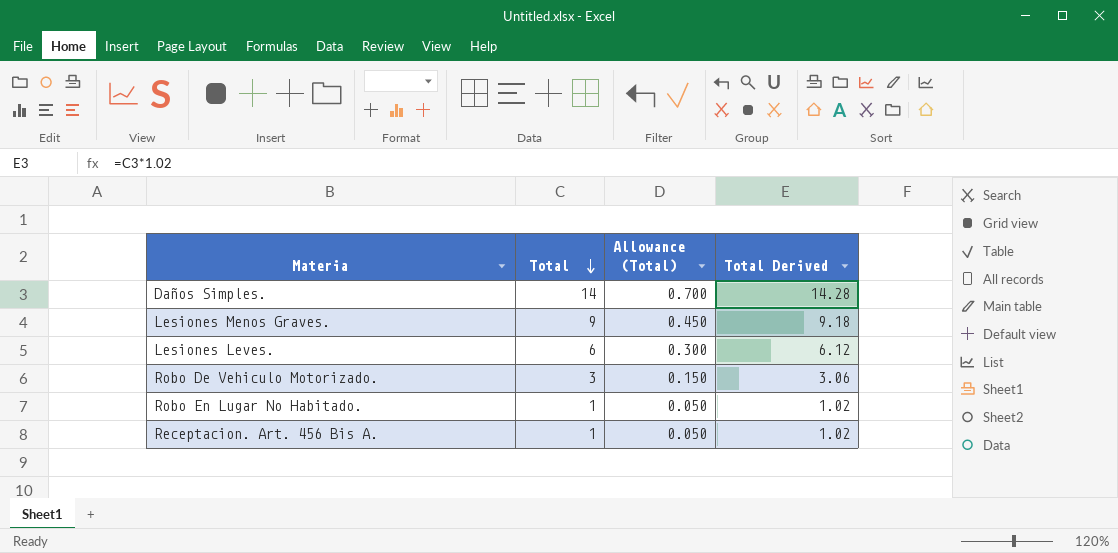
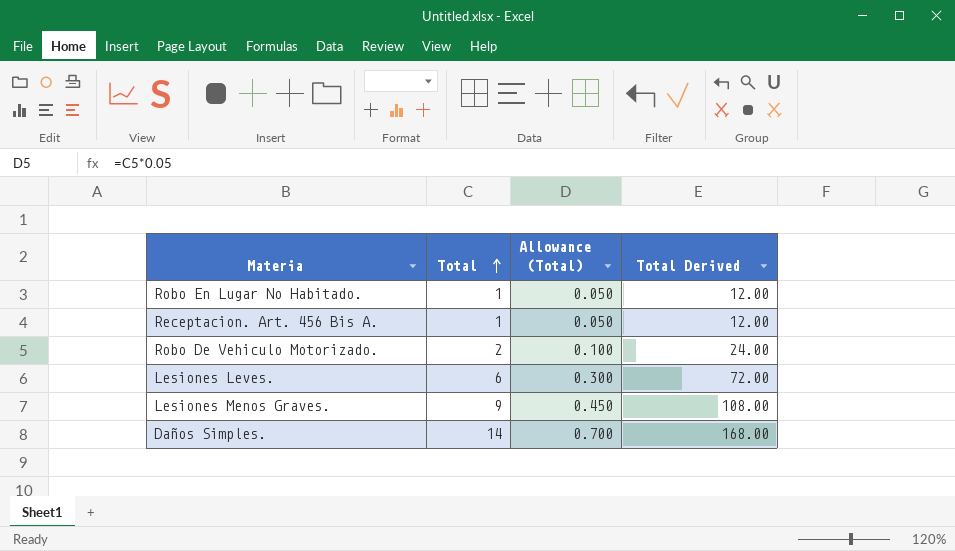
row order: Total descending -> Total ascending
column Total Derived | formula: [Total] * 1.02 -> [Total] * 12
Robo De Vehiculo Motorizado. | Total: 3 -> 2
Robo De Vehiculo Motorizado. | Allowance (Total): 0.150 -> 0.100

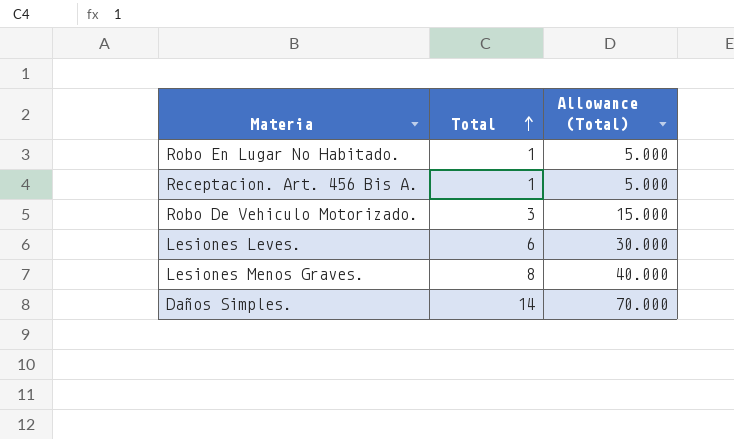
column Total Derived | formula: [Total] * 12 -> none
column Allowance (Total) | formula: [Total] * 0.05 -> [Total] * 5
Robo De Vehiculo Motorizado. | Total: 2 -> 3
Lesiones Menos Graves. | Total: 9 -> 8

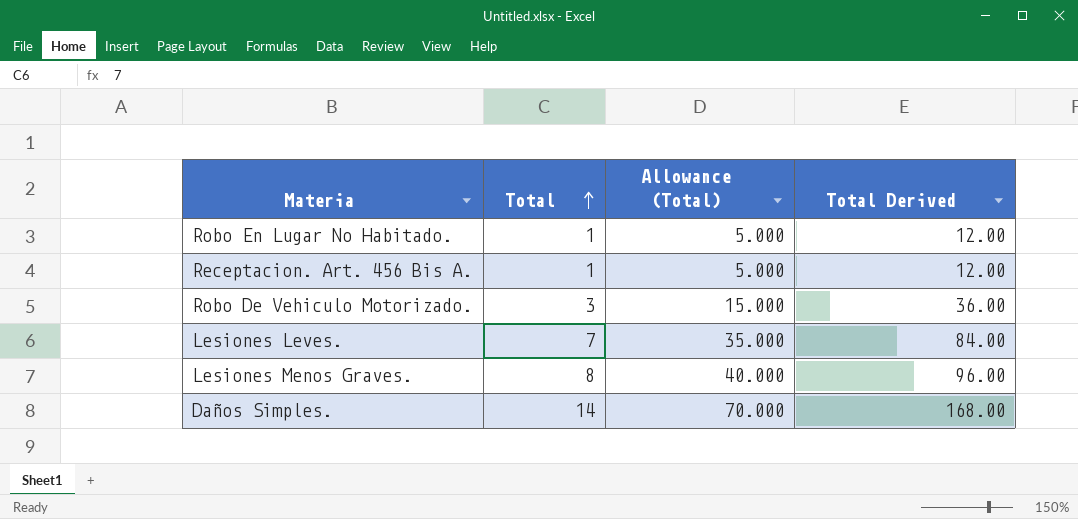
column Total Derived | formula: none -> [Total] * 12
Lesiones Leves. | Total: 6 -> 7
Lesiones Leves. | Allowance (Total): 30.000 -> 35.000

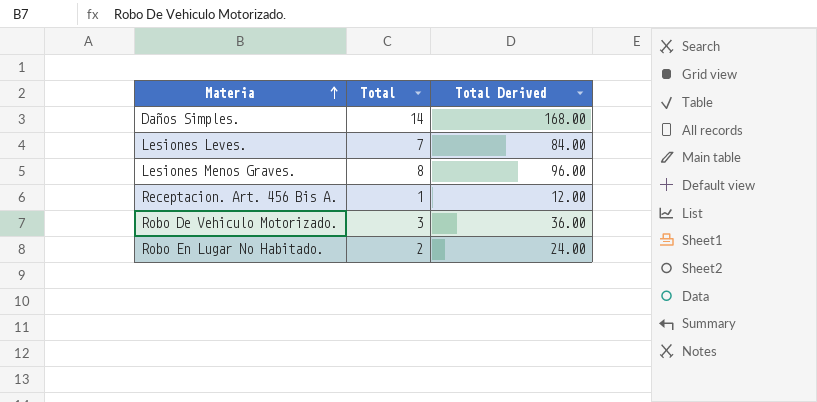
row order: Total ascending -> Materia ascending
column Allowance (Total) | formula: [Total] * 5 -> none
Robo En Lugar No Habitado. | Total: 1 -> 2
Robo En Lugar No Habitado. | Total Derived: 12.00 -> 24.00

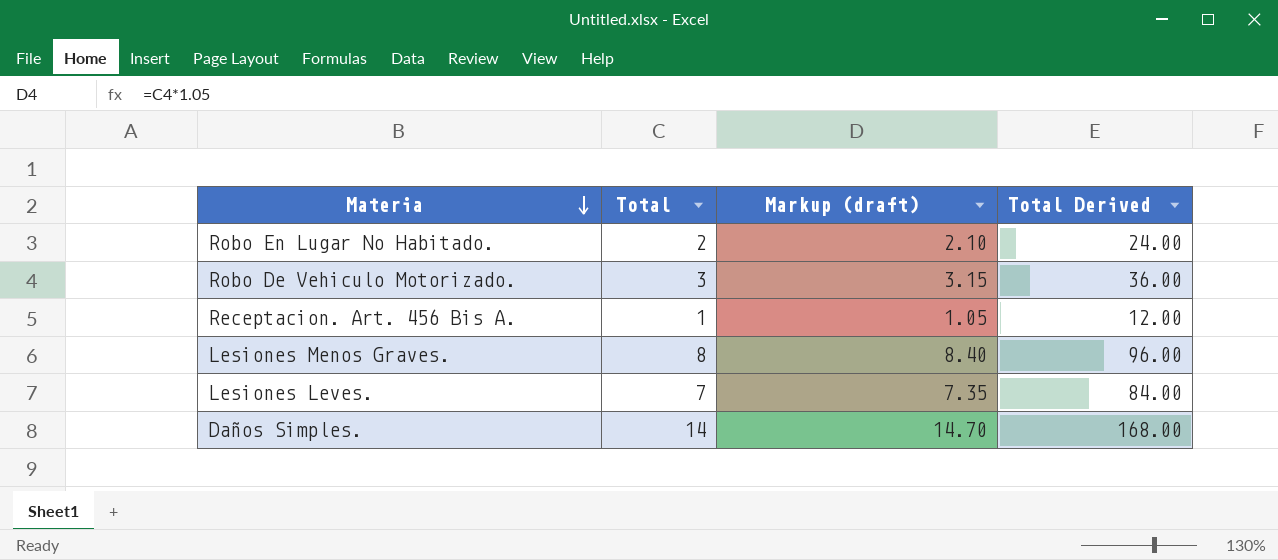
row order: Materia ascending -> Materia descending
column Markup (draft) | formula: none -> [Total] * 1.05

